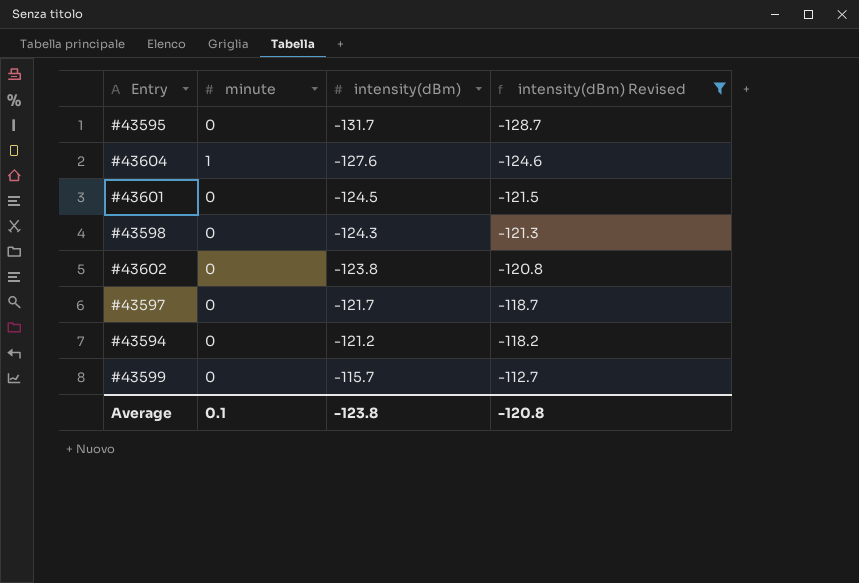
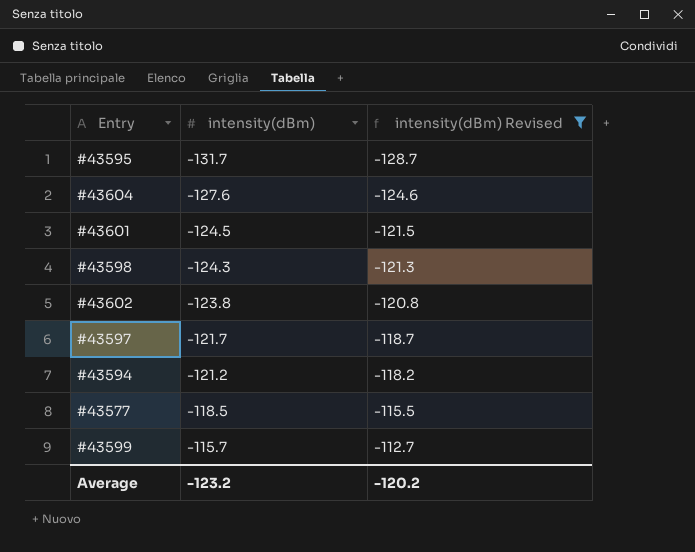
column minute | position: 2 -> none
row #43577: none -> -118.5 | -115.5
Average | intensity(dBm): -123.8 -> -123.2
Average | intensity(dBm) Revised: -120.8 -> -120.2

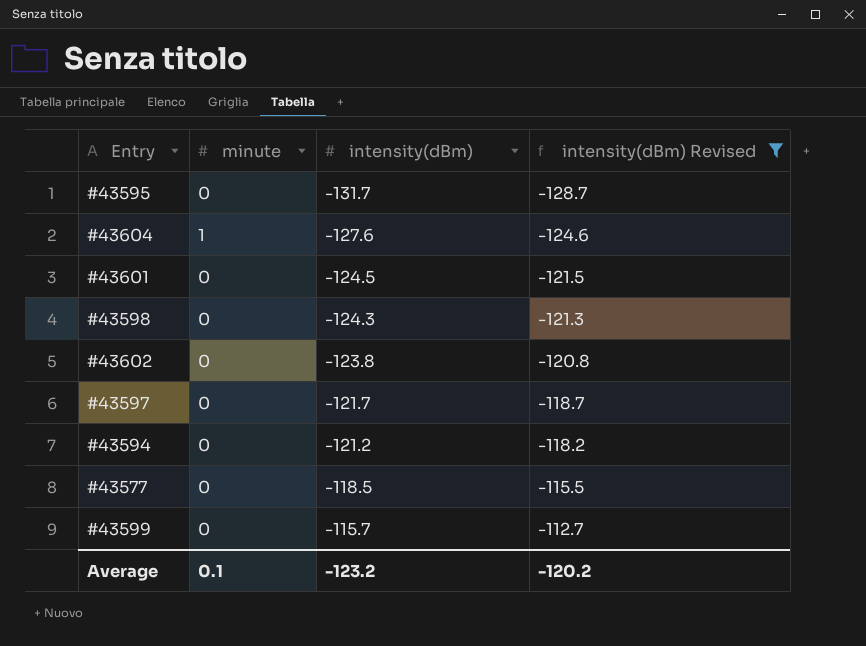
column minute | position: none -> 2

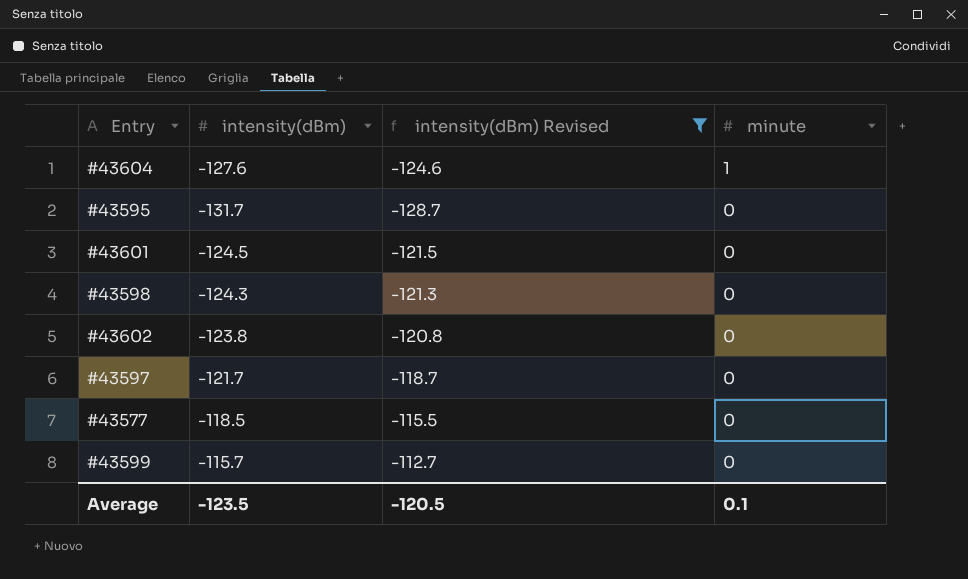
row order: intensity(dBm) ascending -> minute descending
column minute | position: 2 -> 4
row #43594: 0 | -121.2 | -118.2 -> none
Average | intensity(dBm): -123.2 -> -123.5
Average | intensity(dBm) Revised: -120.2 -> -120.5

